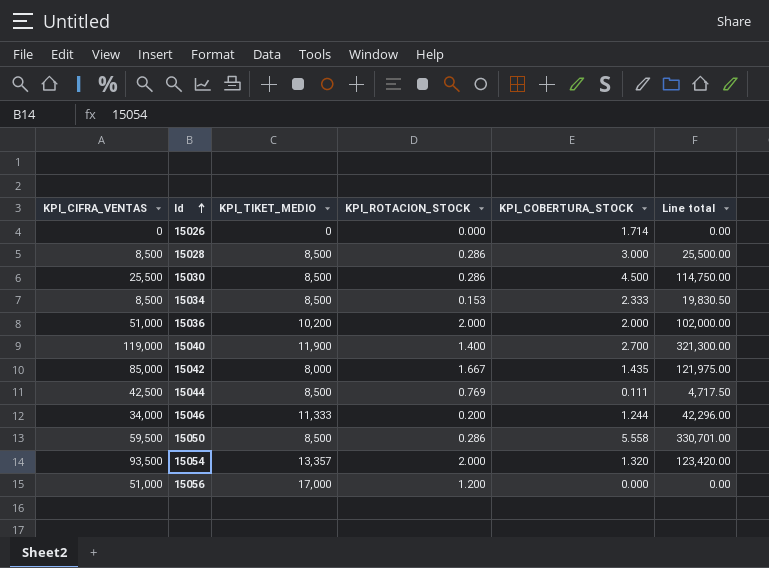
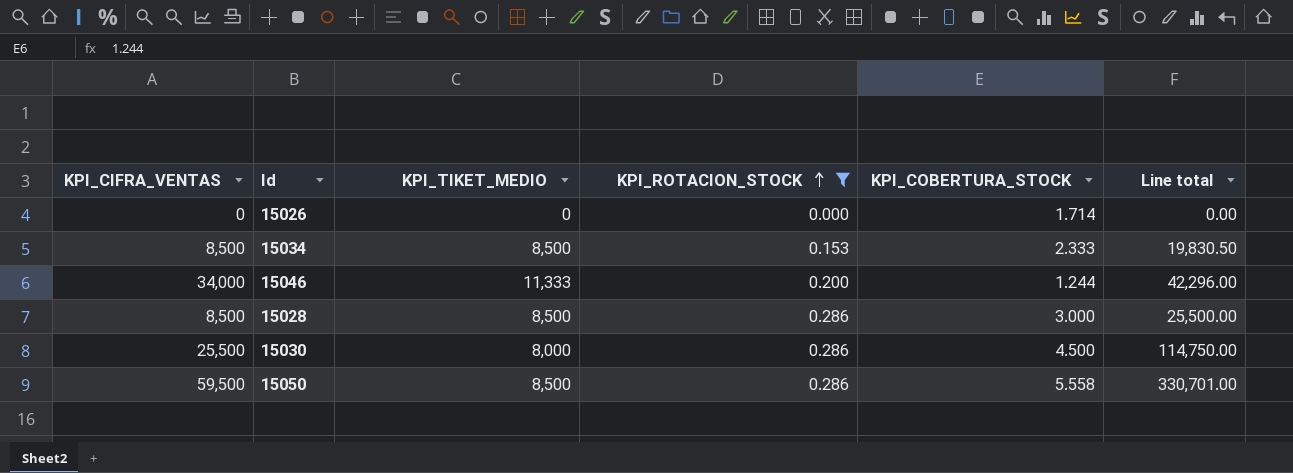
filter: none -> KPI_ROTACION_STOCK <= 0.286
row order: Id ascending -> KPI_ROTACION_STOCK ascending
15030 | KPI_TIKET_MEDIO: 8,500 -> 8,000

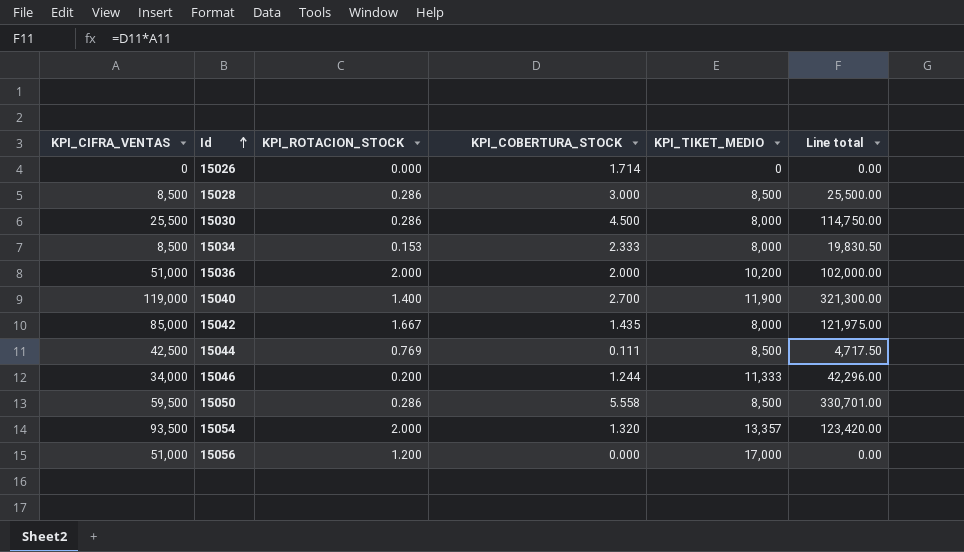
filter: KPI_ROTACION_STOCK <= 0.286 -> none
row order: KPI_ROTACION_STOCK ascending -> Id ascending
column KPI_TIKET_MEDIO | position: 3 -> 5
15034 | KPI_TIKET_MEDIO: 8,500 -> 8,000

